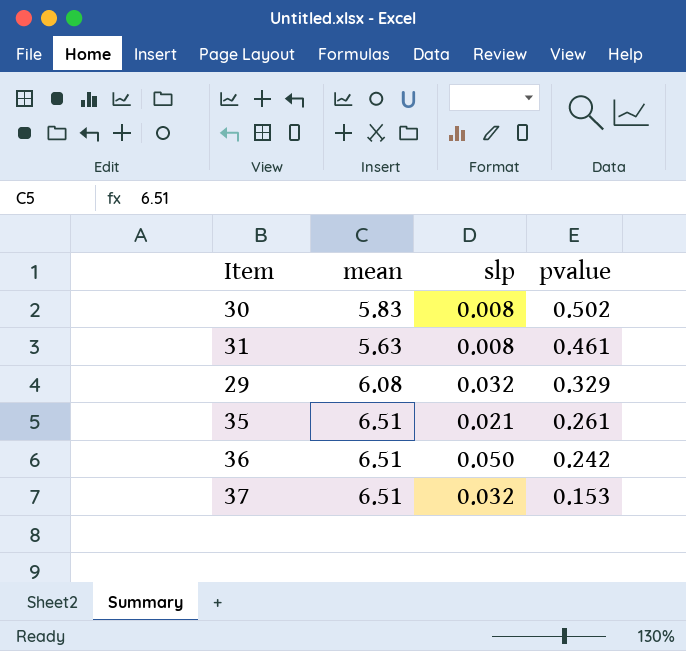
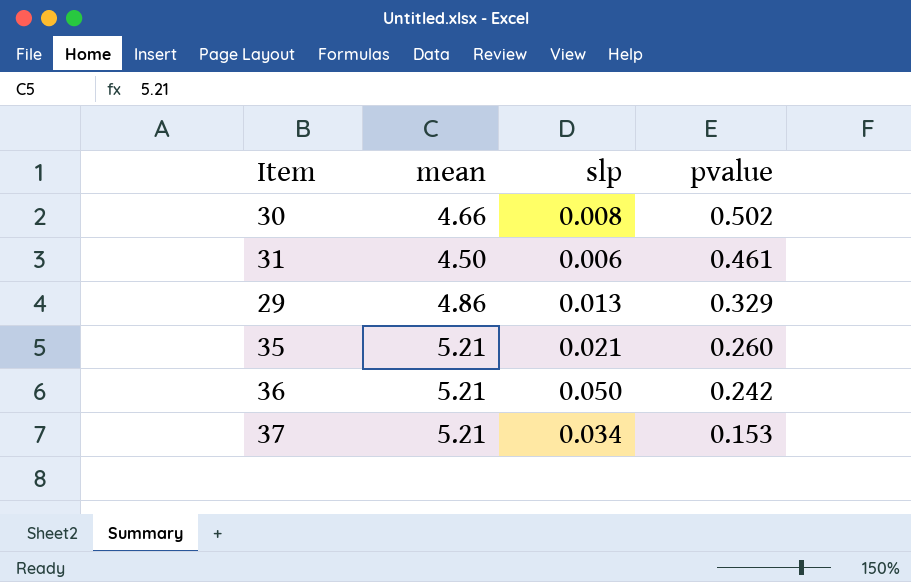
30 | mean: 5.83 -> 4.66
31 | mean: 5.63 -> 4.50
31 | slp: 0.008 -> 0.006
29 | mean: 6.08 -> 4.86
29 | slp: 0.032 -> 0.013
35 | mean: 6.51 -> 5.21
35 | pvalue: 0.261 -> 0.260
36 | mean: 6.51 -> 5.21
37 | mean: 6.51 -> 5.21
37 | slp: 0.032 -> 0.034

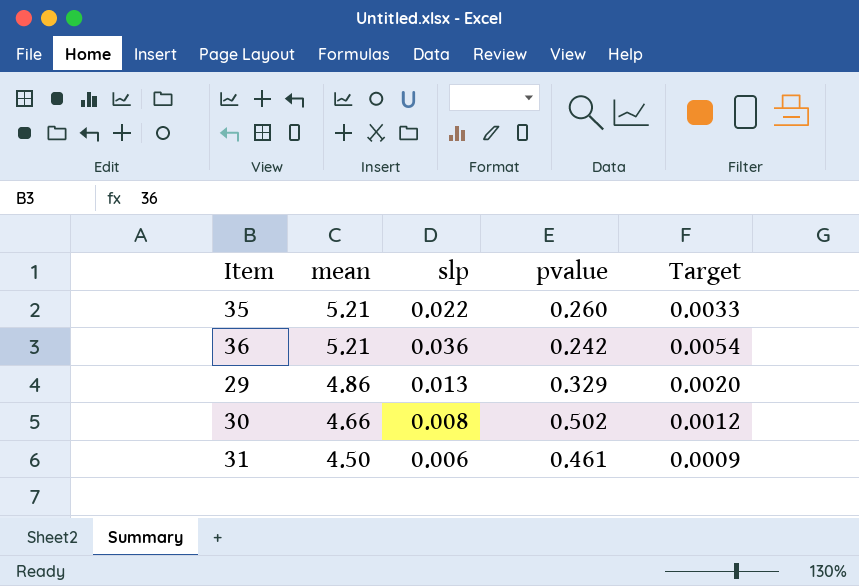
row order: pvalue descending -> mean descending
column Target | formula: none -> [slp] * 0.15
row 37: 5.21 | 0.034 | 0.153 -> none
35 | slp: 0.021 -> 0.022
36 | slp: 0.050 -> 0.036

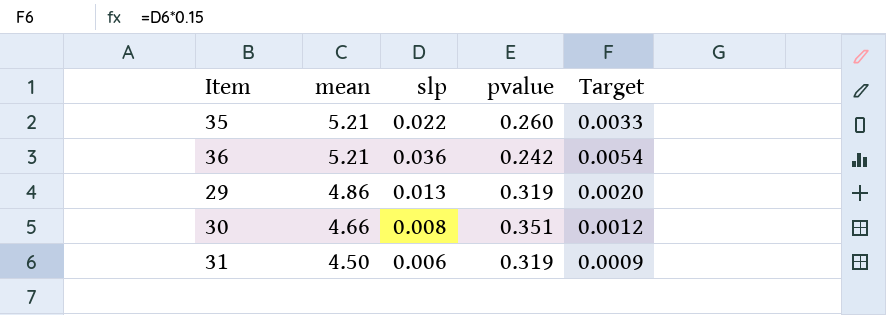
29 | pvalue: 0.329 -> 0.319
30 | pvalue: 0.502 -> 0.351
31 | pvalue: 0.461 -> 0.319

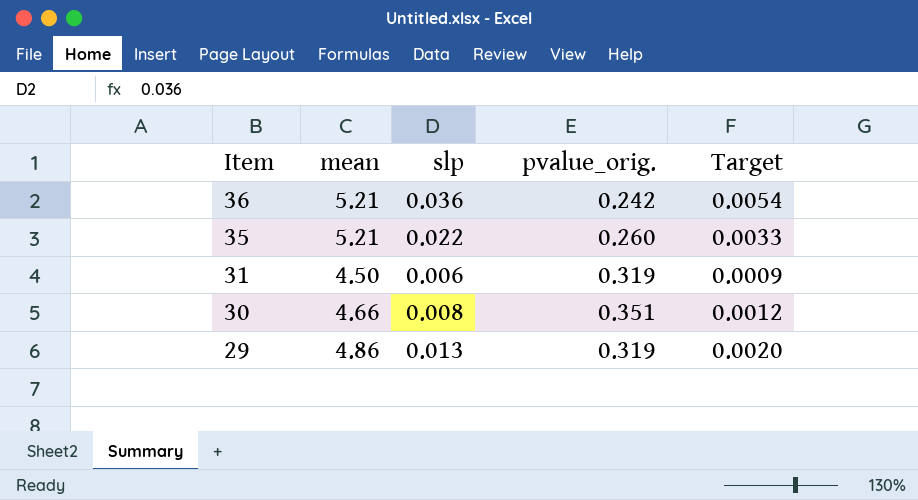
row order: mean descending -> Item descending
column name: pvalue -> pvalue_orig.

